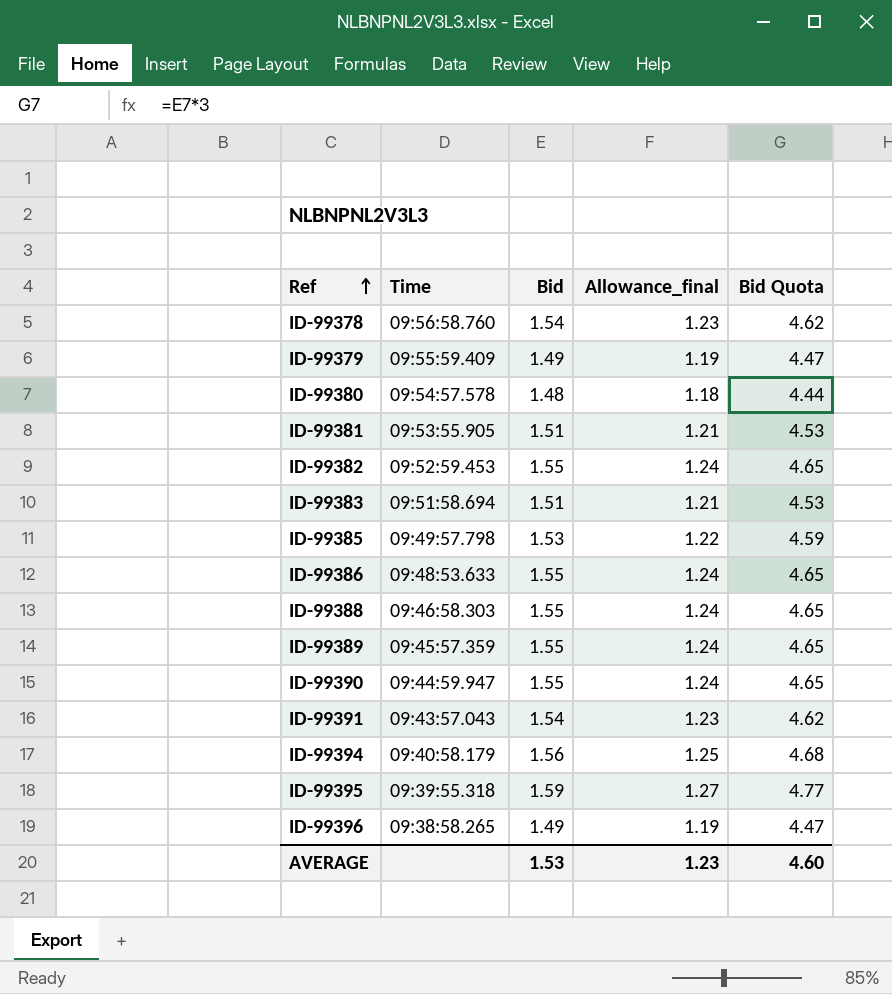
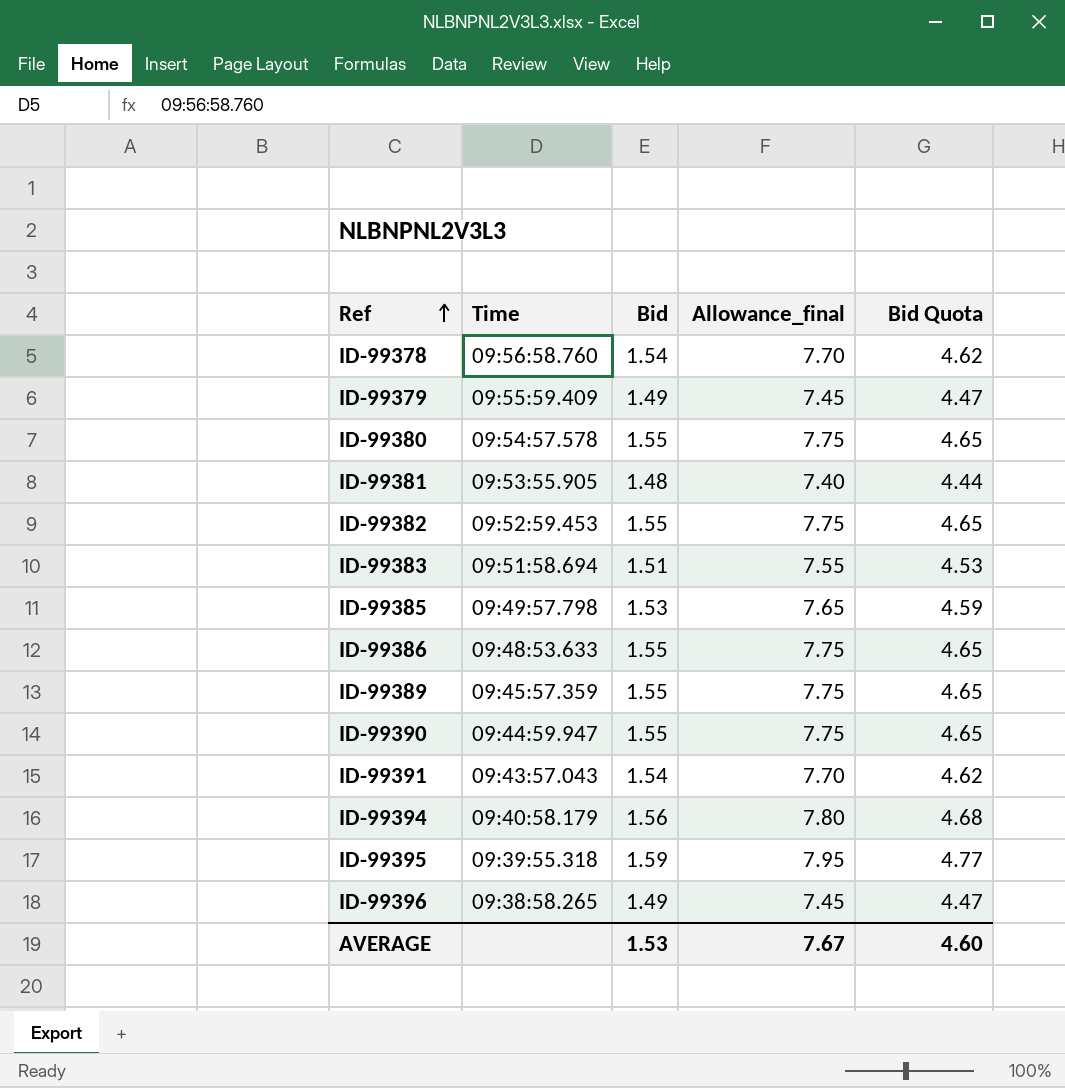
column Allowance_final | formula: [Bid] * 0.8 -> [Bid] * 5
row ID-99388: 09:46:58.303 | 1.55 | 1.24 | 4.65 -> none
ID-99380 | Bid: 1.48 -> 1.55
ID-99380 | Bid Quota: 4.44 -> 4.65
ID-99381 | Bid: 1.51 -> 1.48
ID-99381 | Bid Quota: 4.53 -> 4.44
AVERAGE | Allowance_final: 1.23 -> 7.67

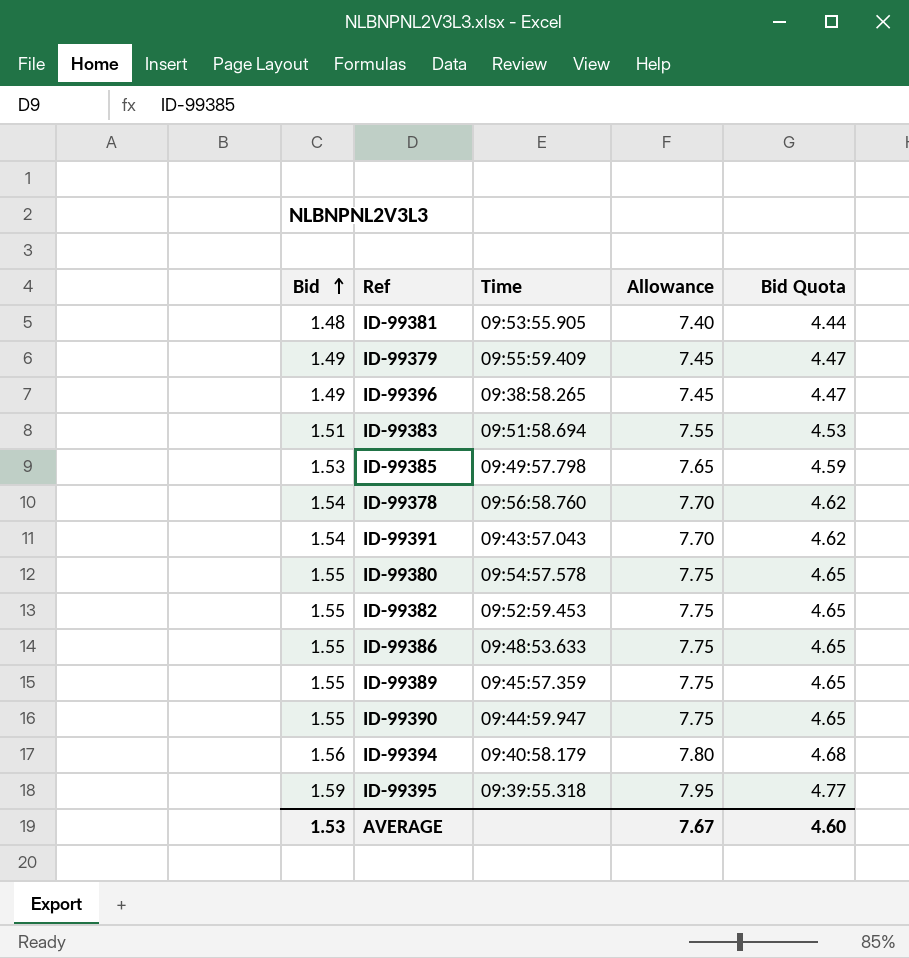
row order: Ref ascending -> Bid ascending
column Bid | position: 3 -> 1
column name: Allowance_final -> Allowance

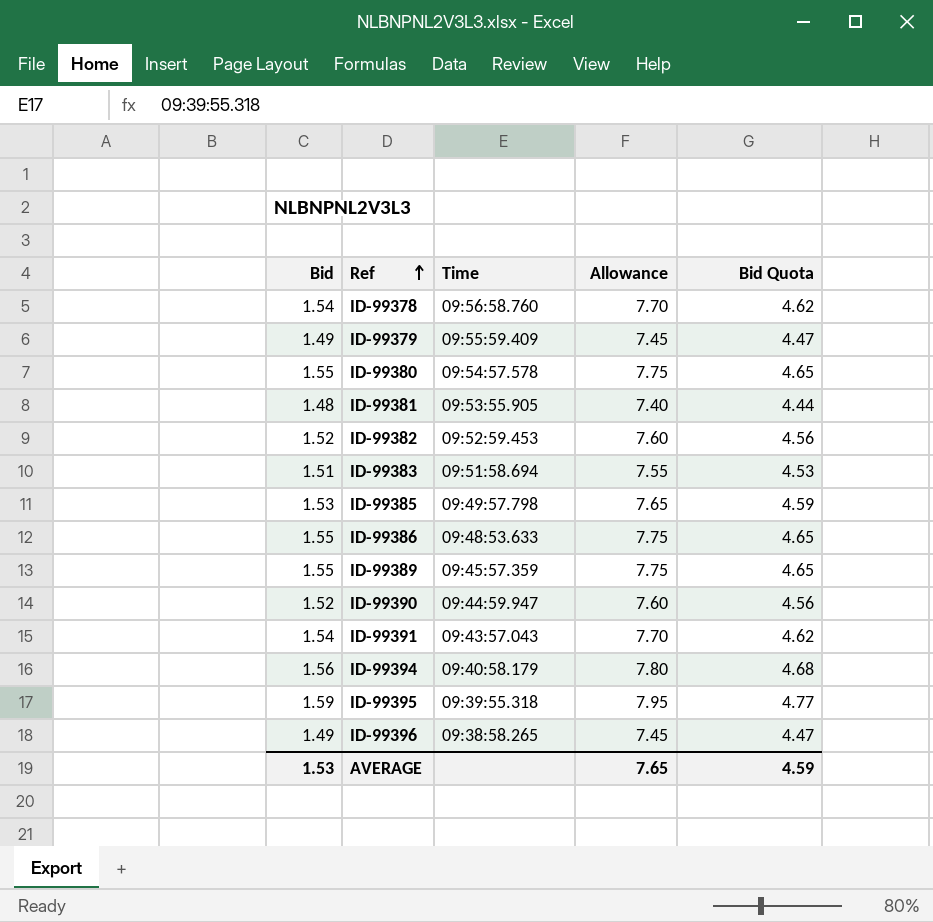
row order: Bid ascending -> Ref ascending
ID-99382 | Bid: 1.55 -> 1.52
ID-99382 | Allowance: 7.75 -> 7.60
ID-99382 | Bid Quota: 4.65 -> 4.56
ID-99390 | Bid: 1.55 -> 1.52
ID-99390 | Allowance: 7.75 -> 7.60
ID-99390 | Bid Quota: 4.65 -> 4.56
AVERAGE | Allowance: 7.67 -> 7.65
AVERAGE | Bid Quota: 4.60 -> 4.59

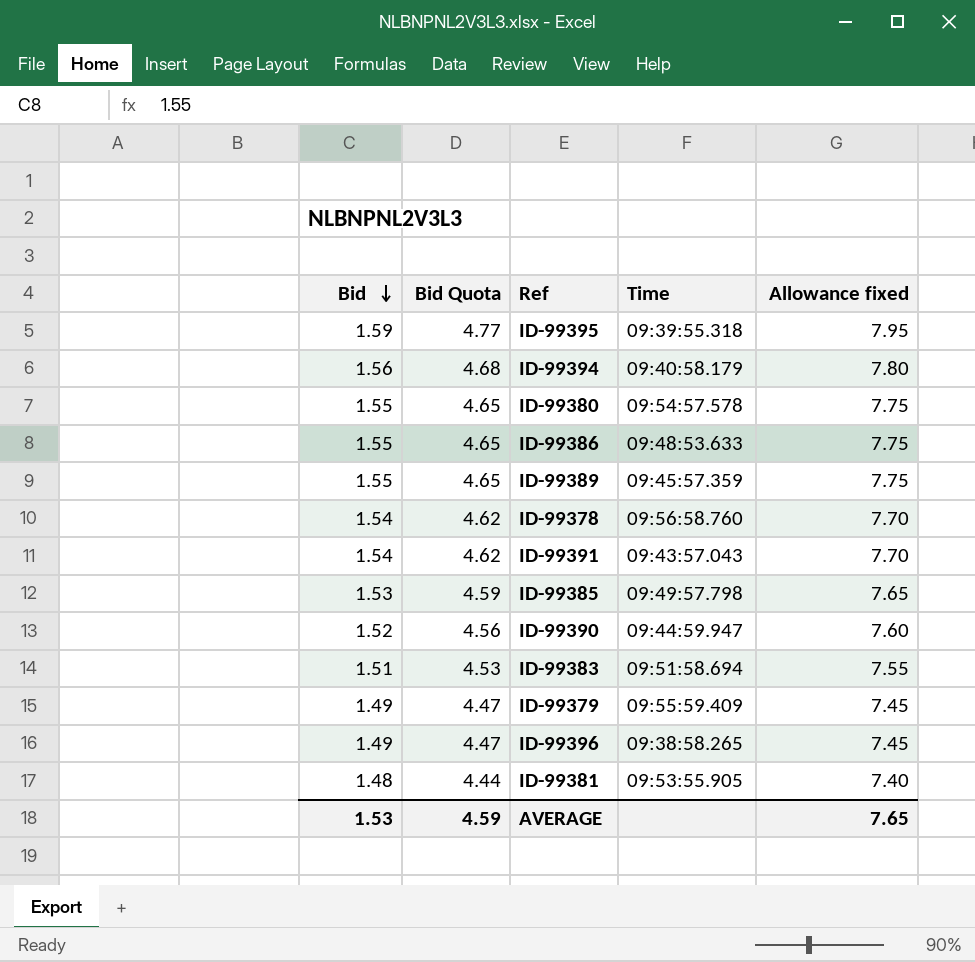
row order: Ref ascending -> Bid descending
column Bid Quota | position: 5 -> 2
column name: Allowance -> Allowance fixed
row ID-99382: 1.52 | 09:52:59.453 | 7.60 | 4.56 -> none

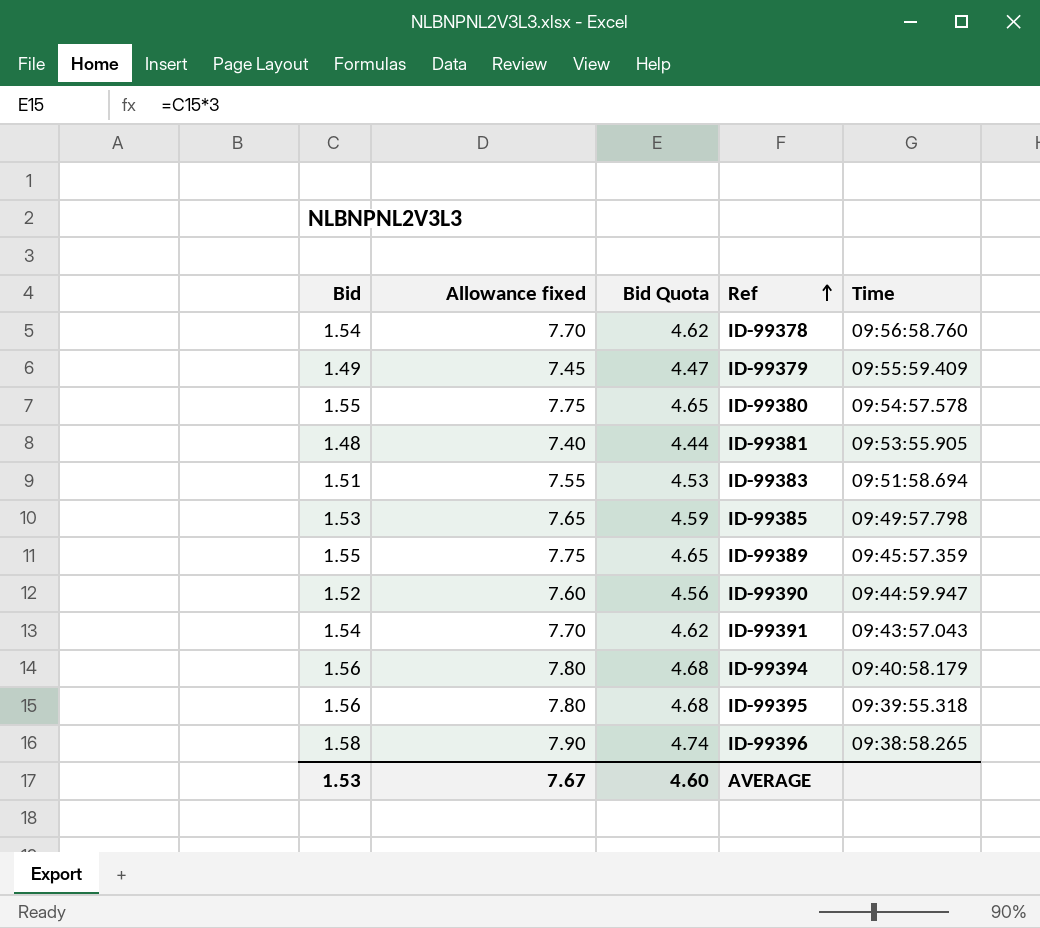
row order: Bid descending -> Ref ascending
column Allowance fixed | position: 5 -> 2
row ID-99386: 1.55 | 4.65 | 09:48:53.633 | 7.75 -> none
ID-99395 | Bid: 1.59 -> 1.56
ID-99395 | Allowance fixed: 7.95 -> 7.80
ID-99395 | Bid Quota: 4.77 -> 4.68
ID-99396 | Bid: 1.49 -> 1.58
ID-99396 | Allowance fixed: 7.45 -> 7.90
ID-99396 | Bid Quota: 4.47 -> 4.74
AVERAGE | Allowance fixed: 7.65 -> 7.67
AVERAGE | Bid Quota: 4.59 -> 4.60

